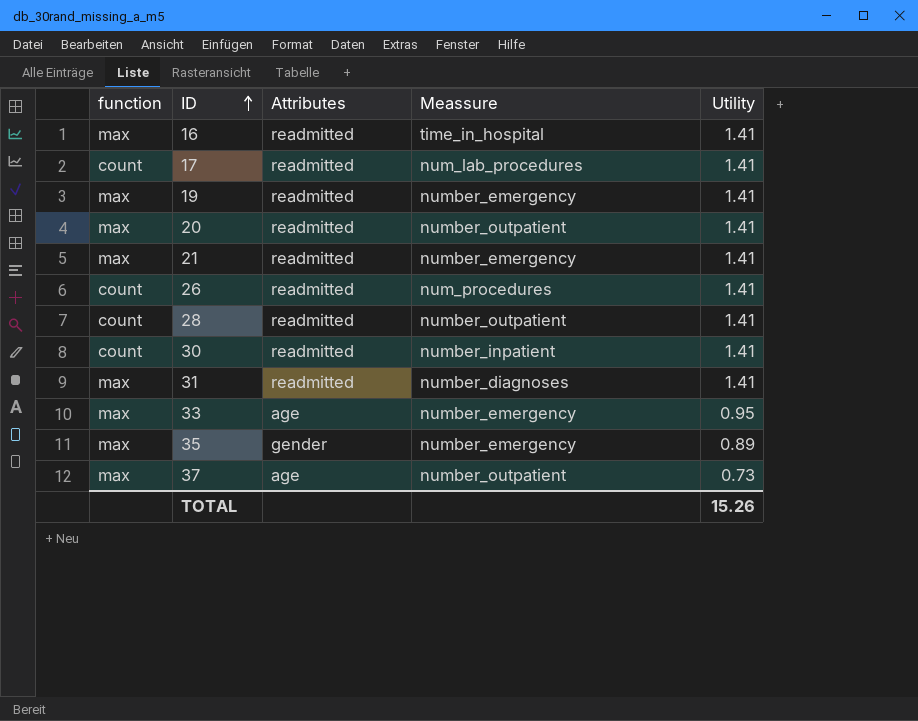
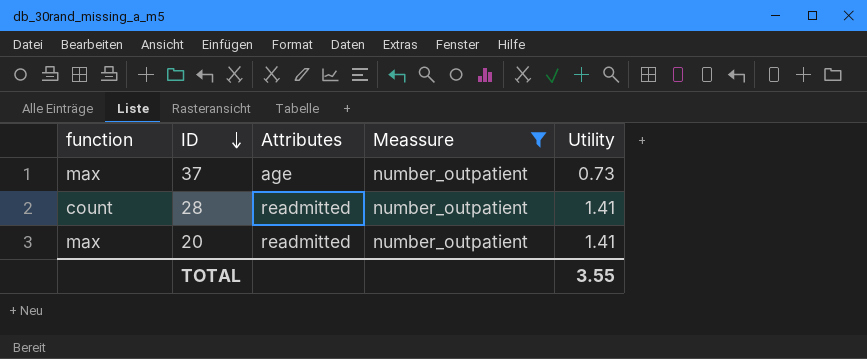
filter: none -> Meassure = number_outpatient
row order: ID ascending -> ID descending
TOTAL | Utility: 15.26 -> 3.55

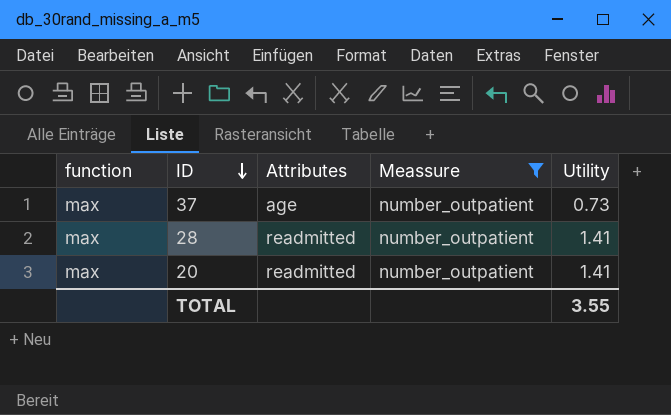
28 | function: count -> max

